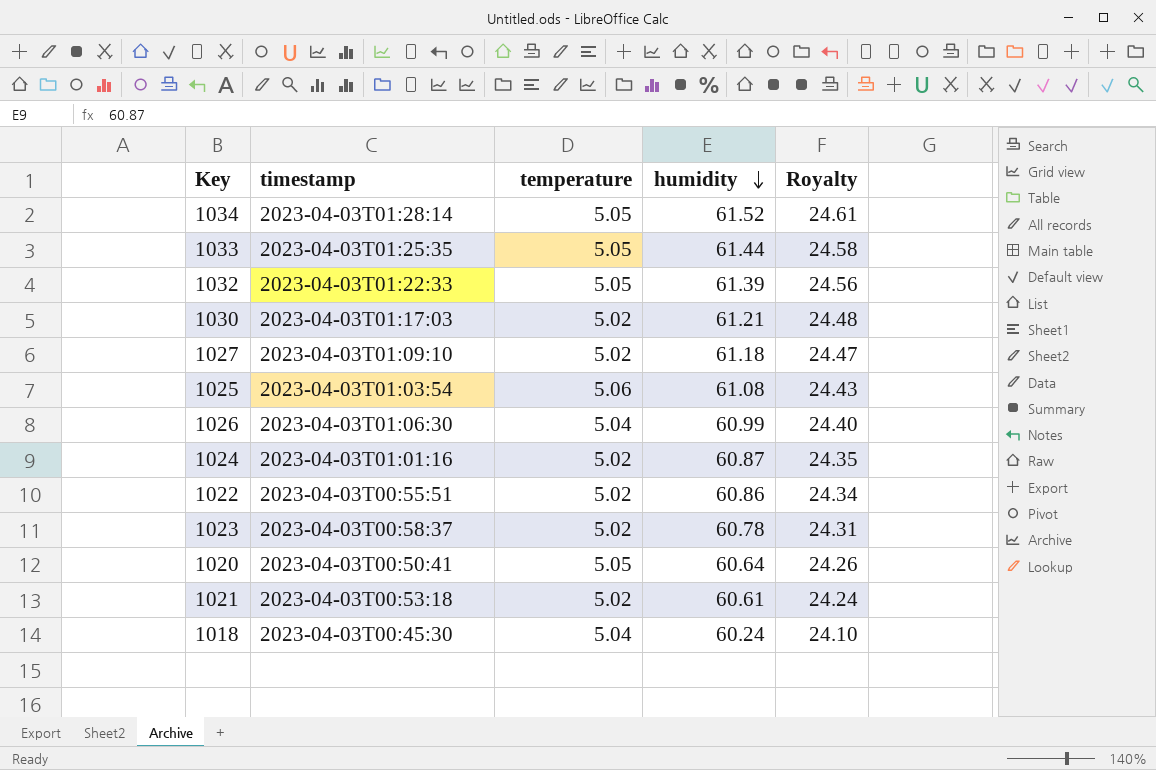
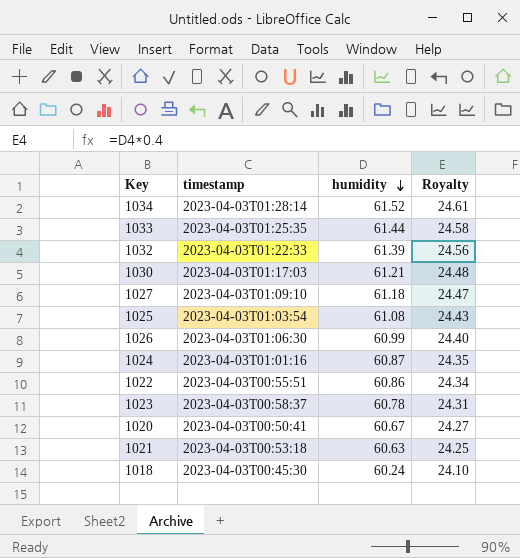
column temperature | position: 3 -> none
1020 | humidity: 60.64 -> 60.67
1020 | Royalty: 24.26 -> 24.27
1021 | humidity: 60.61 -> 60.63
1021 | Royalty: 24.24 -> 24.25

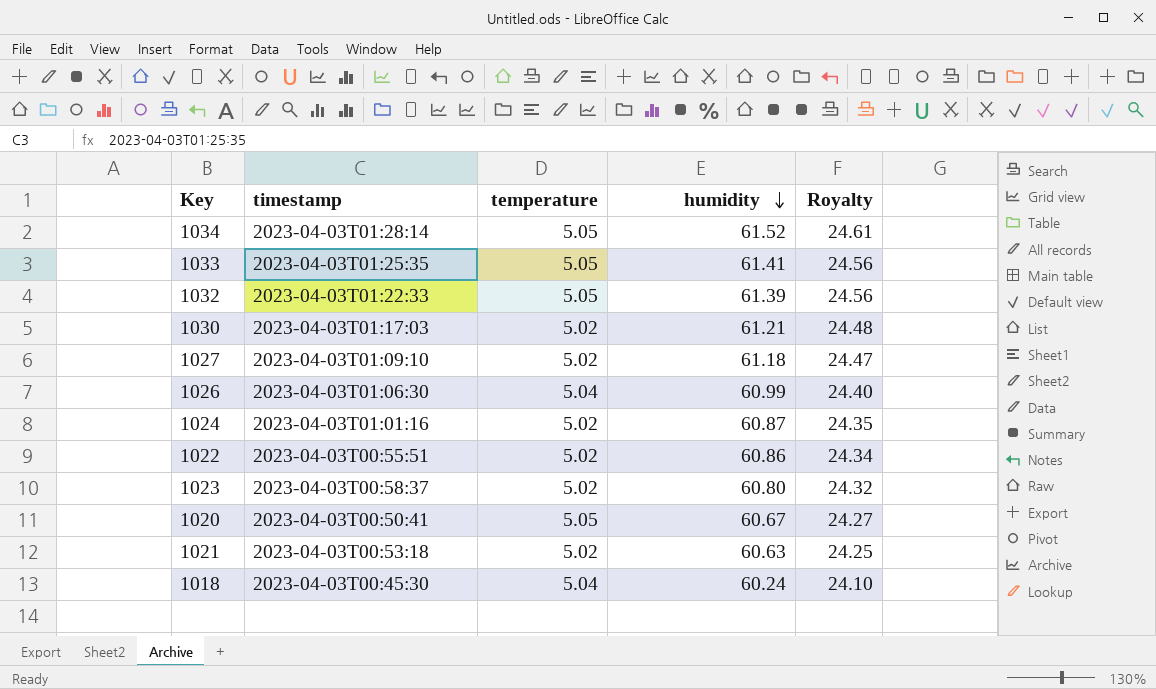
column temperature | position: none -> 3
row 1025: 2023-04-03T01:03:54 | 61.08 | 24.43 -> none
1033 | humidity: 61.44 -> 61.41
1033 | Royalty: 24.58 -> 24.56
1023 | humidity: 60.78 -> 60.80
1023 | Royalty: 24.31 -> 24.32

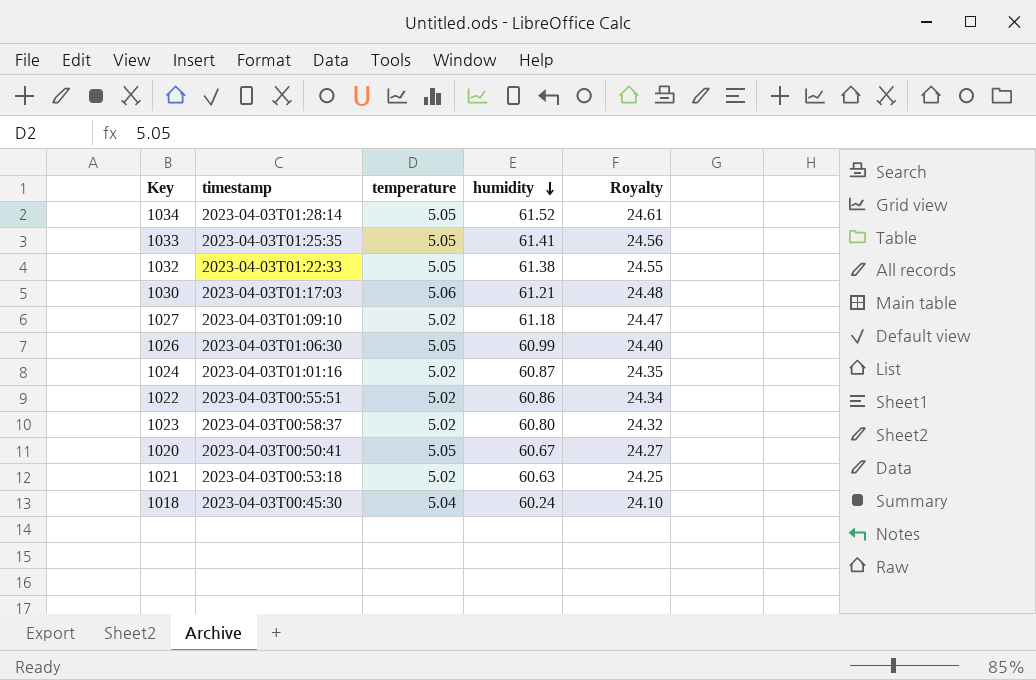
1032 | humidity: 61.39 -> 61.38
1032 | Royalty: 24.56 -> 24.55
1030 | temperature: 5.02 -> 5.06
1026 | temperature: 5.04 -> 5.05

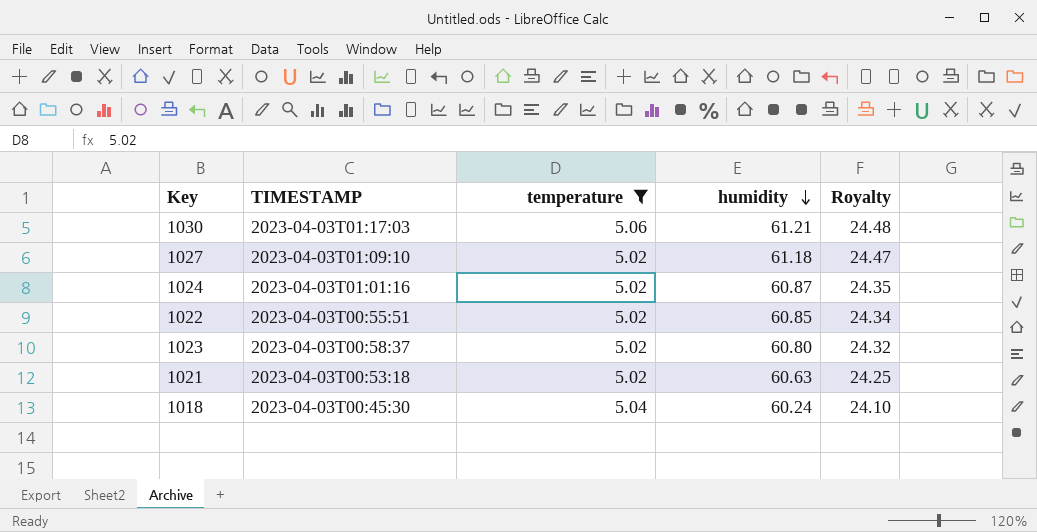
filter: none -> temperature != 5.05
column name: timestamp -> TIMESTAMP
1022 | humidity: 60.86 -> 60.85

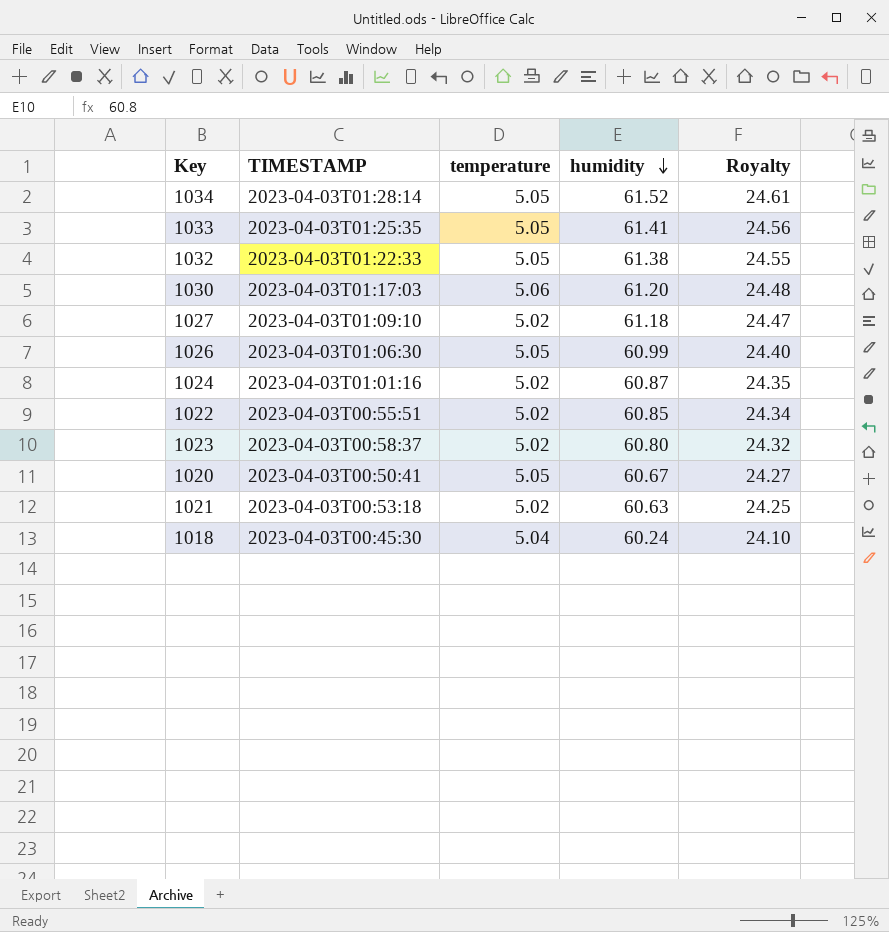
filter: temperature != 5.05 -> none
1030 | humidity: 61.21 -> 61.20

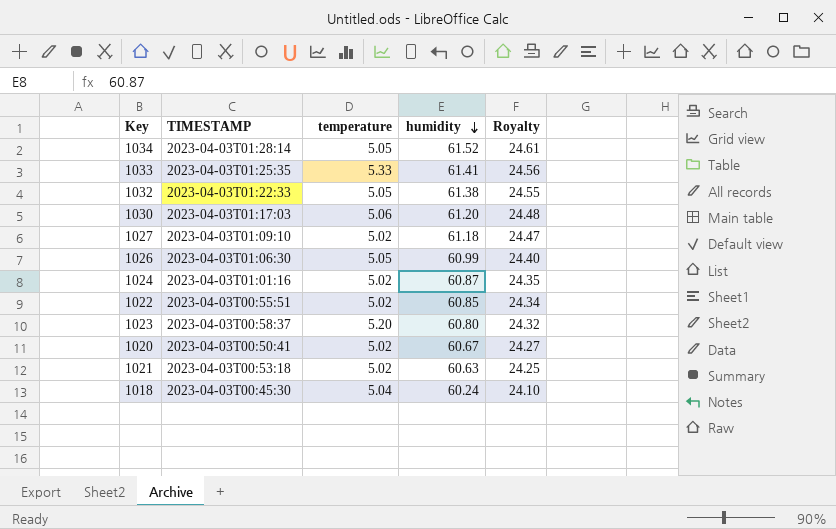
1033 | temperature: 5.05 -> 5.33
1023 | temperature: 5.02 -> 5.20
1020 | temperature: 5.05 -> 5.02

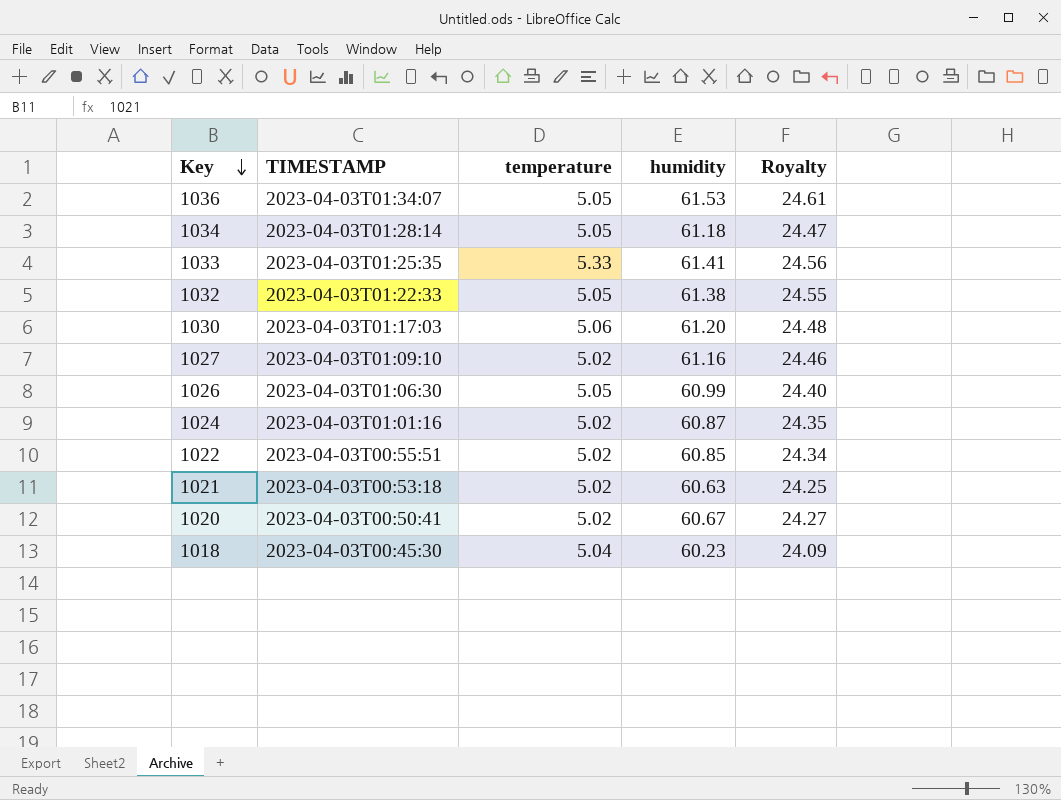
row order: humidity descending -> Key descending
row 1023: 2023-04-03T00:58:37 | 5.20 | 60.80 | 24.32 -> none
row 1036: none -> 2023-04-03T01:34:07 | 5.05 | 61.53 | 24.61
1034 | humidity: 61.52 -> 61.18
1034 | Royalty: 24.61 -> 24.47
1027 | humidity: 61.18 -> 61.16
1027 | Royalty: 24.47 -> 24.46
1018 | humidity: 60.24 -> 60.23
1018 | Royalty: 24.10 -> 24.09

